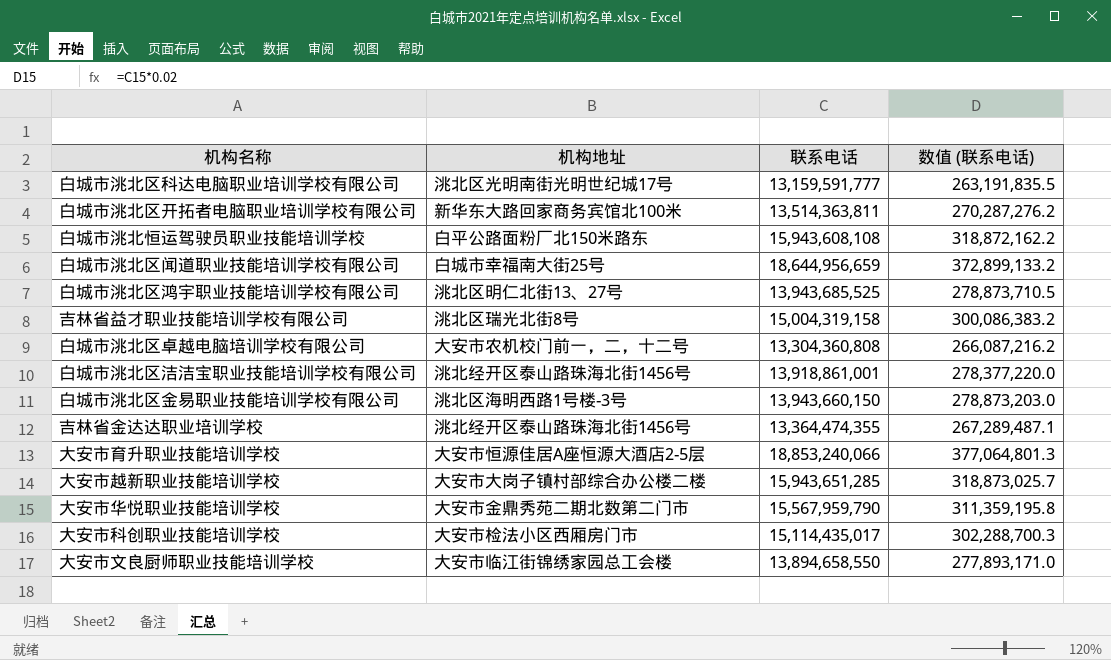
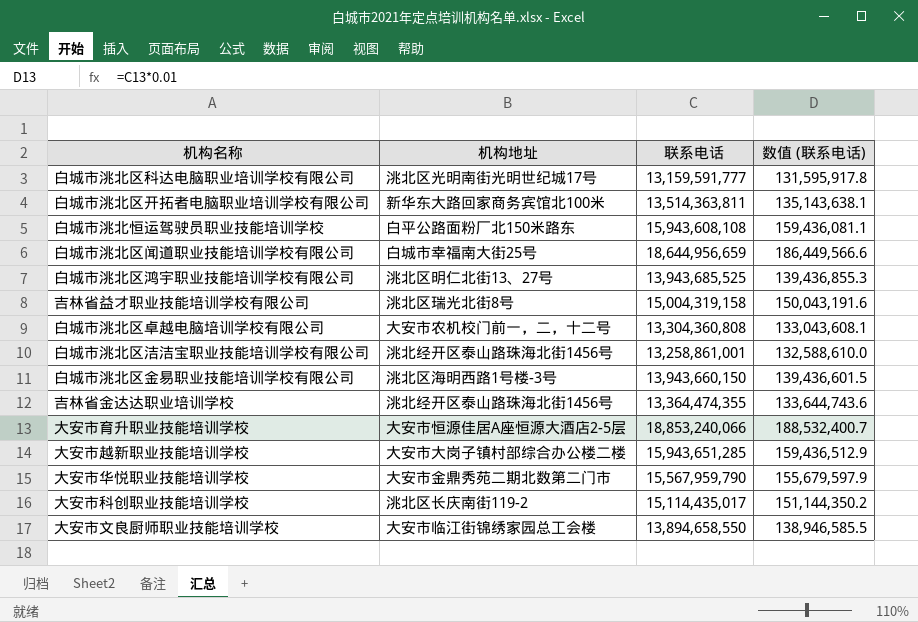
column 数值 (联系电话) | formula: [联系电话] * 0.02 -> [联系电话] * 0.01
白城市洮北区洁洁宝职业技能培训学校有限公司 | 联系电话: 13,918,861,001 -> 13,258,861,001
大安市科创职业技能培训学校 | 机构地址: 大安市检法小区西厢房门市 -> 洮北区长庆南街119-2

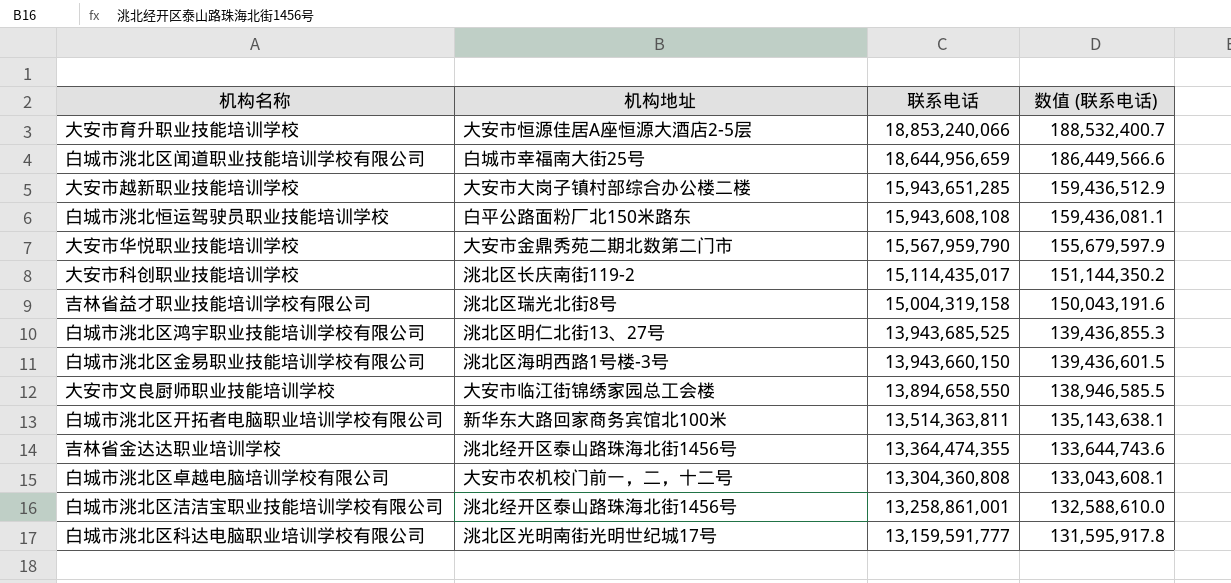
row order: none -> 联系电话 descending

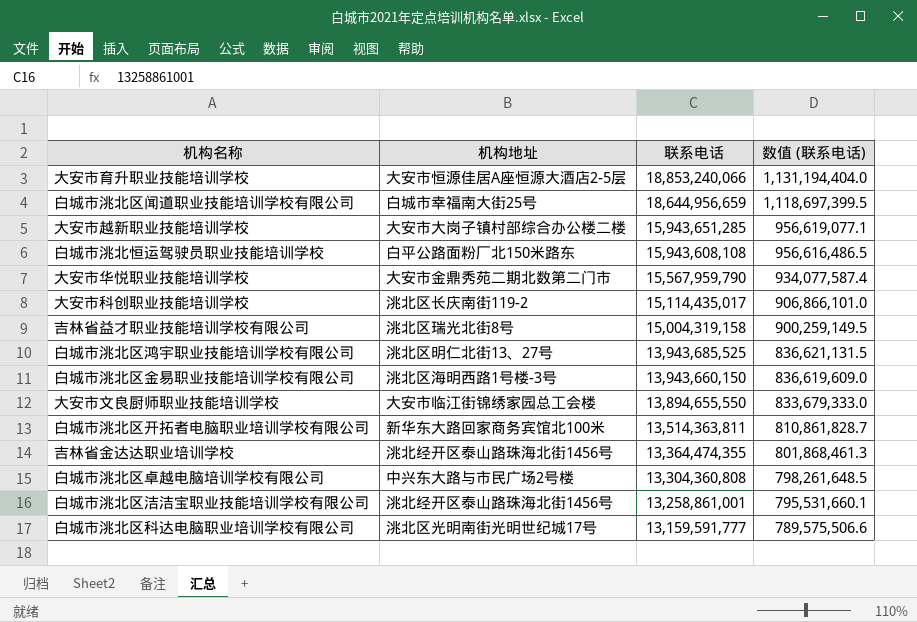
column 数值 (联系电话) | formula: [联系电话] * 0.01 -> [联系电话] * 0.06
大安市文良厨师职业技能培训学校 | 联系电话: 13,894,658,550 -> 13,894,655,550
白城市洮北区卓越电脑培训学校有限公司 | 机构地址: 大安市农机校门前一，二，十二号 -> 中兴东大路与市民广场2号楼

